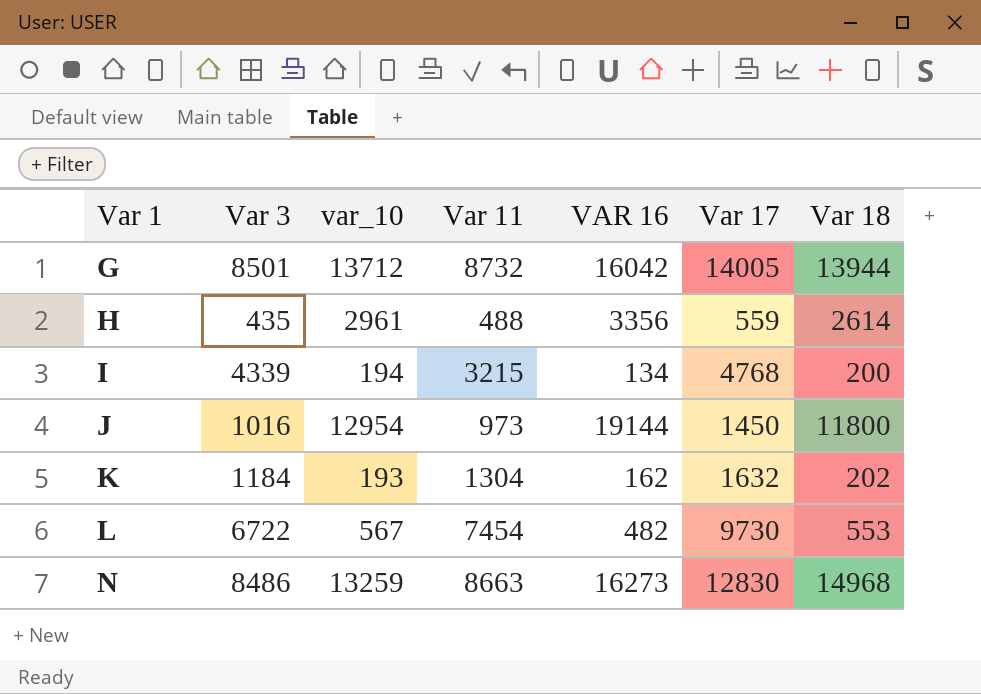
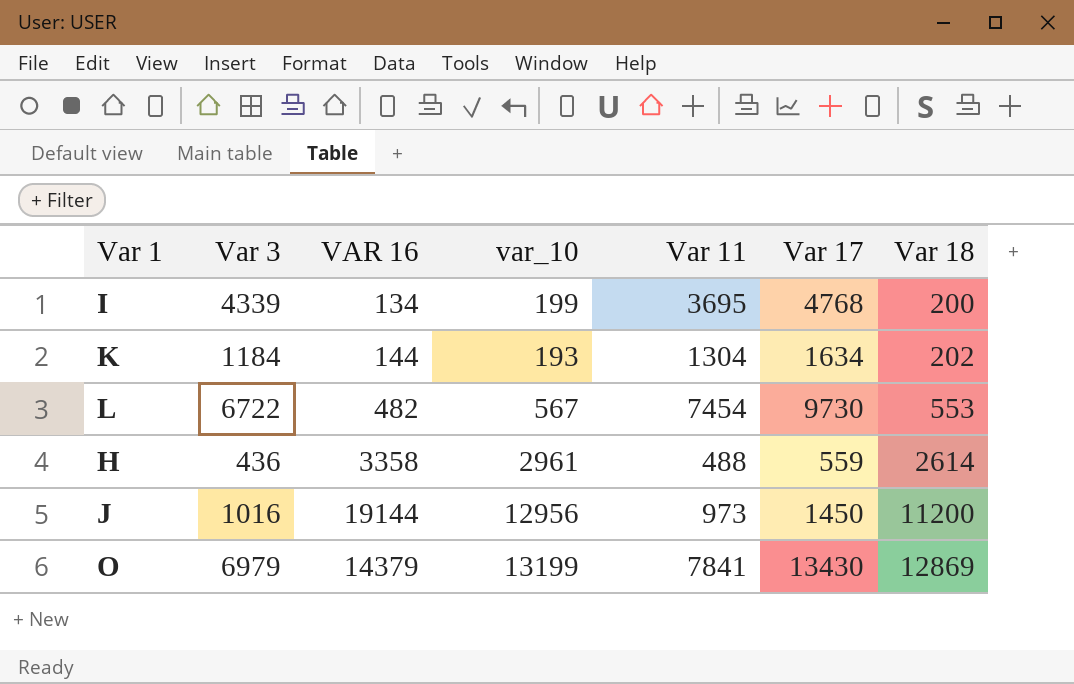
row order: Var 1 ascending -> Var 18 ascending
column VAR 16 | position: 5 -> 3
row G: 8501 | 13712 | 8732 | 16042 | 14005 | 13944 -> none
row N: 8486 | 13259 | 8663 | 16273 | 12830 | 14968 -> none
I | var_10: 194 -> 199
I | Var 11: 3215 -> 3695
K | VAR 16: 162 -> 144
K | Var 17: 1632 -> 1634
H | Var 3: 435 -> 436
H | VAR 16: 3356 -> 3358
J | var_10: 12954 -> 12956
J | Var 18: 11800 -> 11200
row O: none -> 6979 | 14379 | 13199 | 7841 | 13430 | 12869

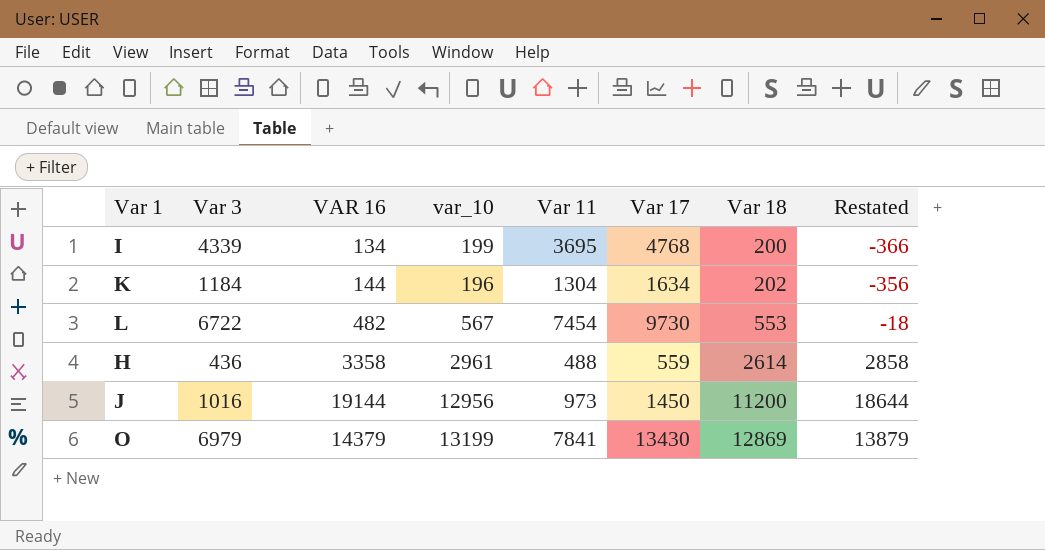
column Restated | formula: none -> [VAR 16] - 500
K | var_10: 193 -> 196

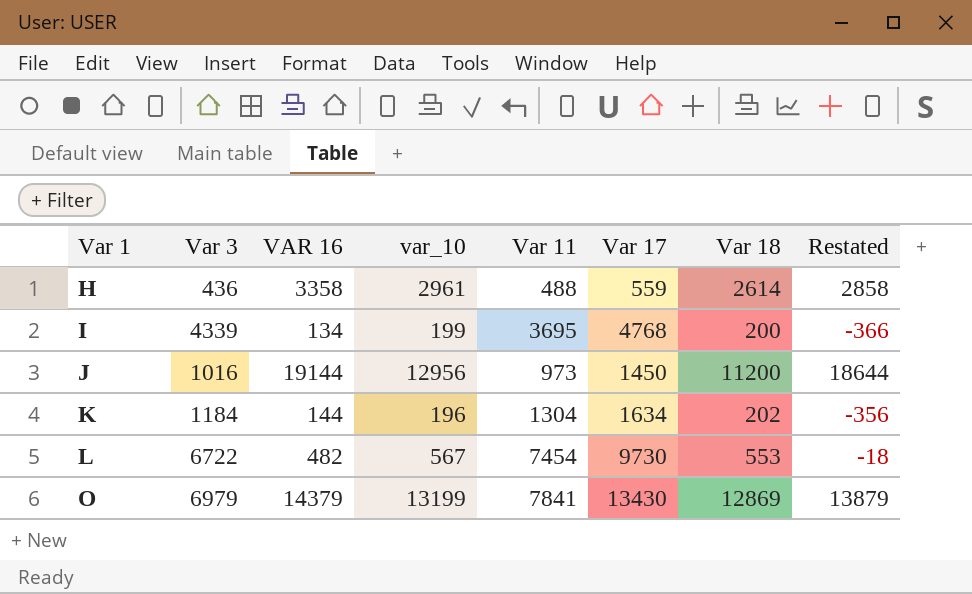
row order: Var 18 ascending -> Var 1 ascending

